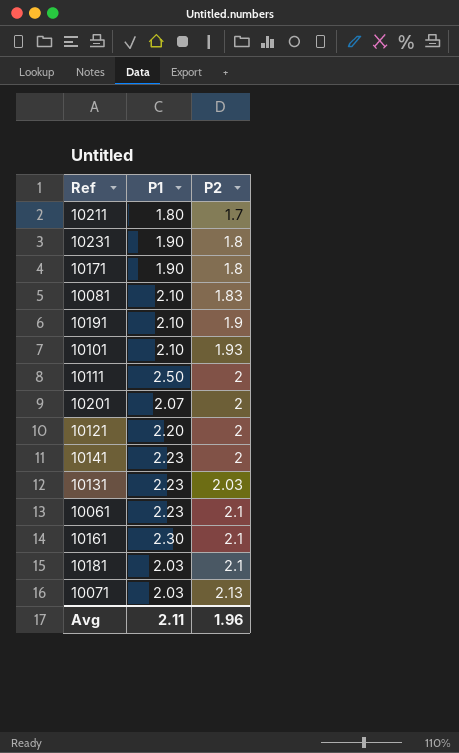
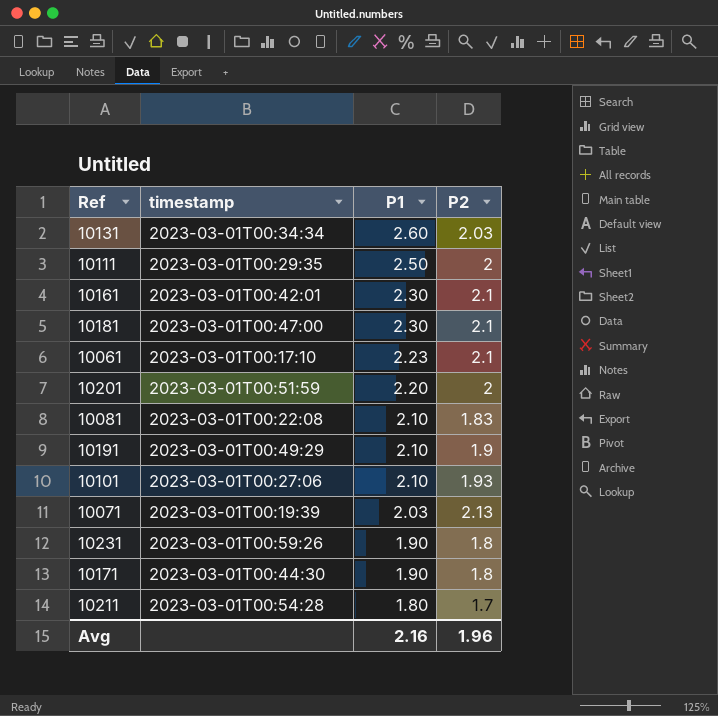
row order: P2 ascending -> P1 descending
column timestamp | position: none -> 2
row 10121: 2.20 | 2 -> none
row 10141: 2.23 | 2 -> none
10131 | P1: 2.23 -> 2.60
10181 | P1: 2.03 -> 2.30
10201 | P1: 2.07 -> 2.20
Avg | P1: 2.11 -> 2.16

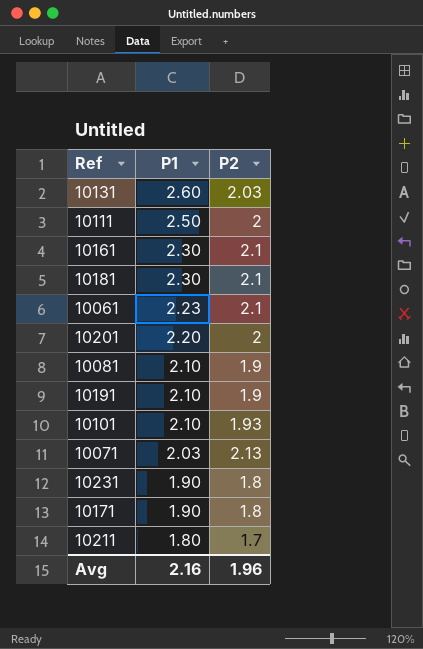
column timestamp | position: 2 -> none
10081 | P2: 1.83 -> 1.9

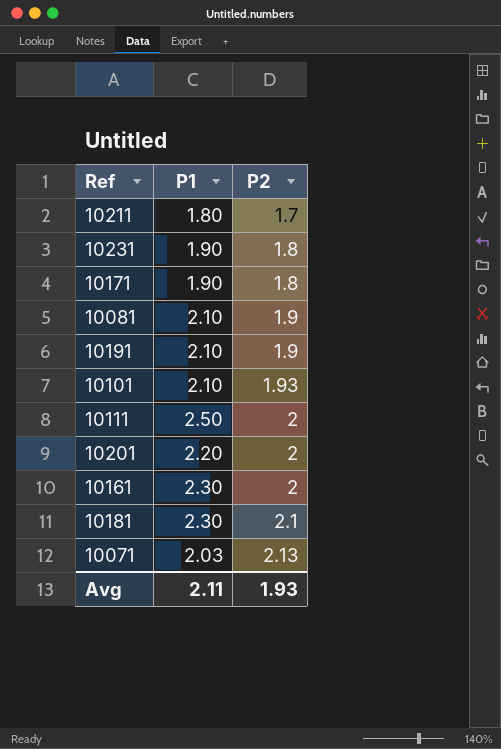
row order: P1 descending -> P2 ascending
row 10131: 2.60 | 2.03 -> none
row 10061: 2.23 | 2.1 -> none
10161 | P2: 2.1 -> 2
Avg | P1: 2.16 -> 2.11
Avg | P2: 1.96 -> 1.93

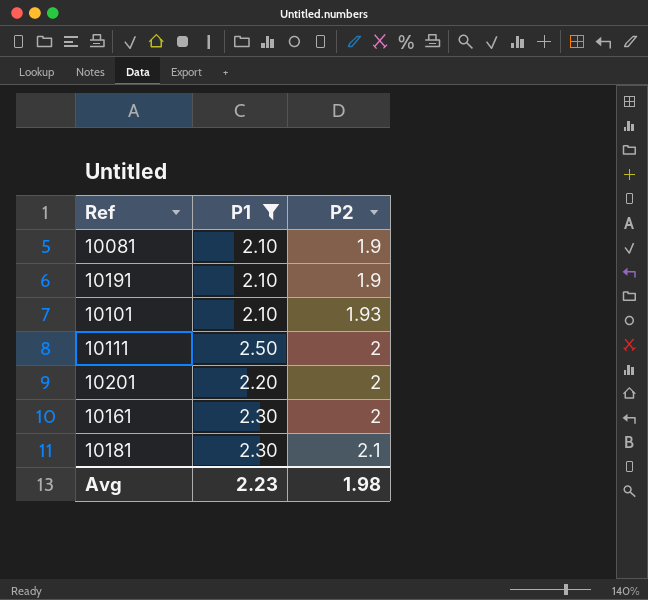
filter: none -> P1 >= 2.10
Avg | P1: 2.11 -> 2.23
Avg | P2: 1.93 -> 1.98

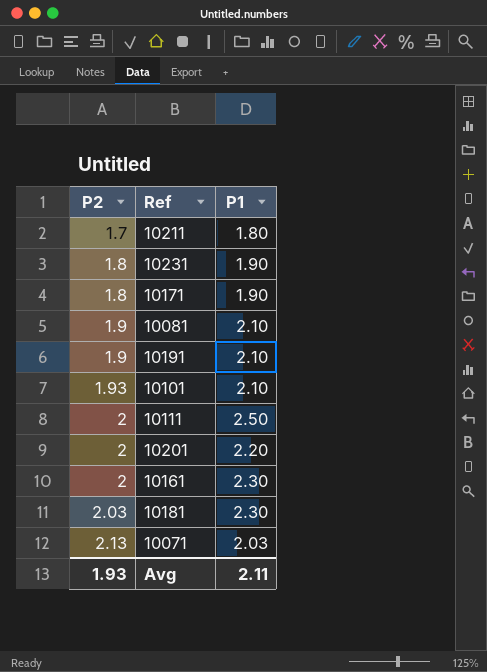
filter: P1 >= 2.10 -> none
column P2 | position: 3 -> 1
10181 | P2: 2.1 -> 2.03
Avg | P2: 1.98 -> 1.93
Avg | P1: 2.23 -> 2.11

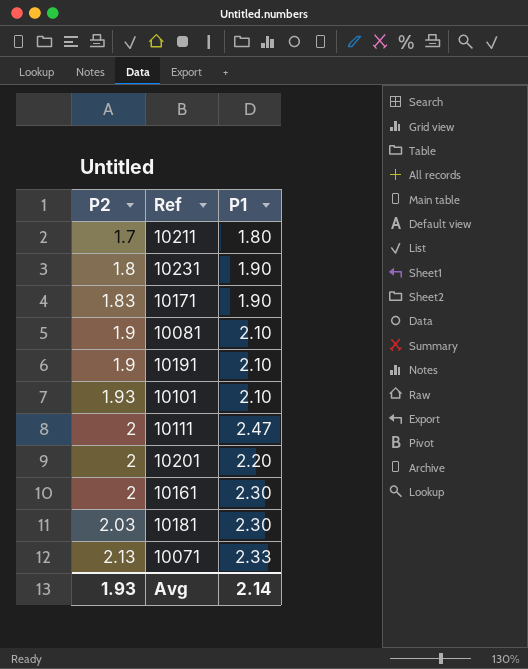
10171 | P2: 1.8 -> 1.83
10111 | P1: 2.50 -> 2.47
10071 | P1: 2.03 -> 2.33
Avg | P1: 2.11 -> 2.14

